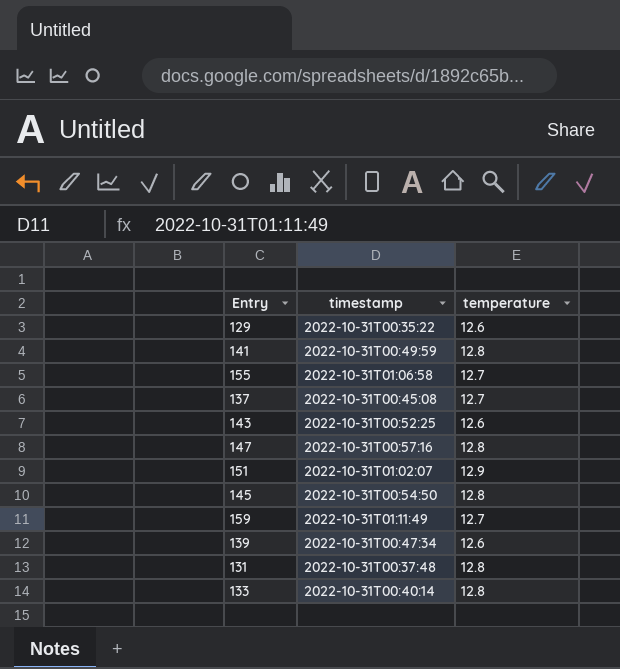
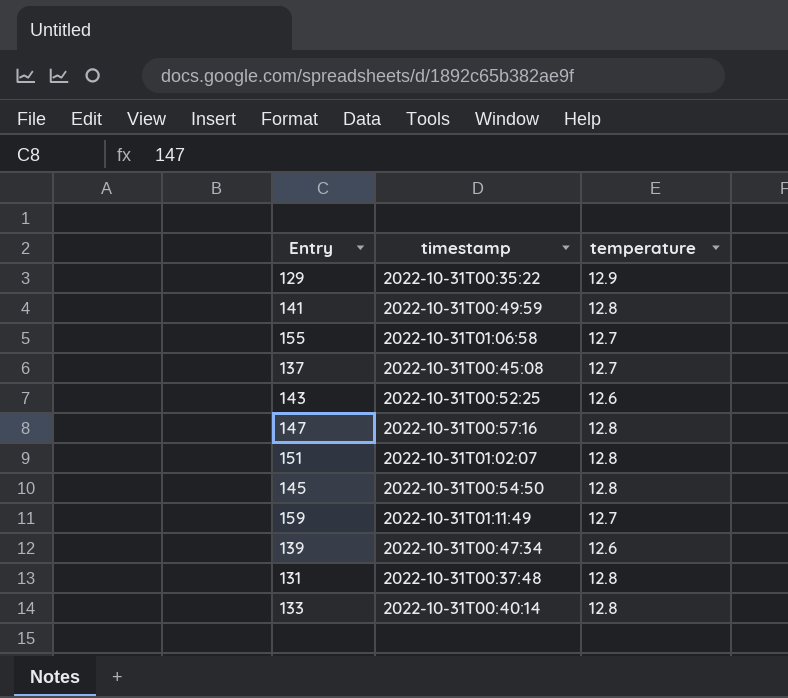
129 | temperature: 12.6 -> 12.9
151 | temperature: 12.9 -> 12.8

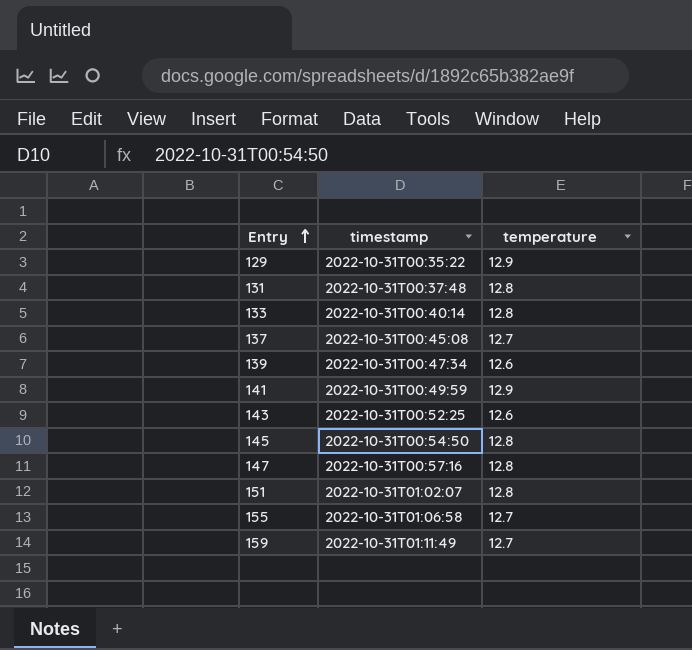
row order: none -> Entry ascending
141 | temperature: 12.8 -> 12.9

